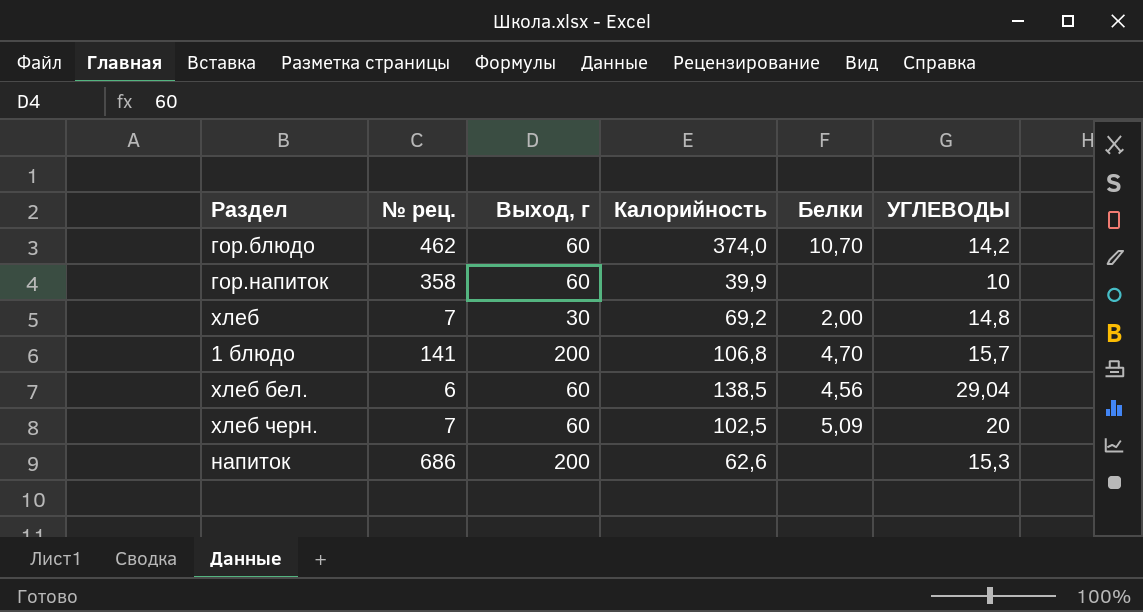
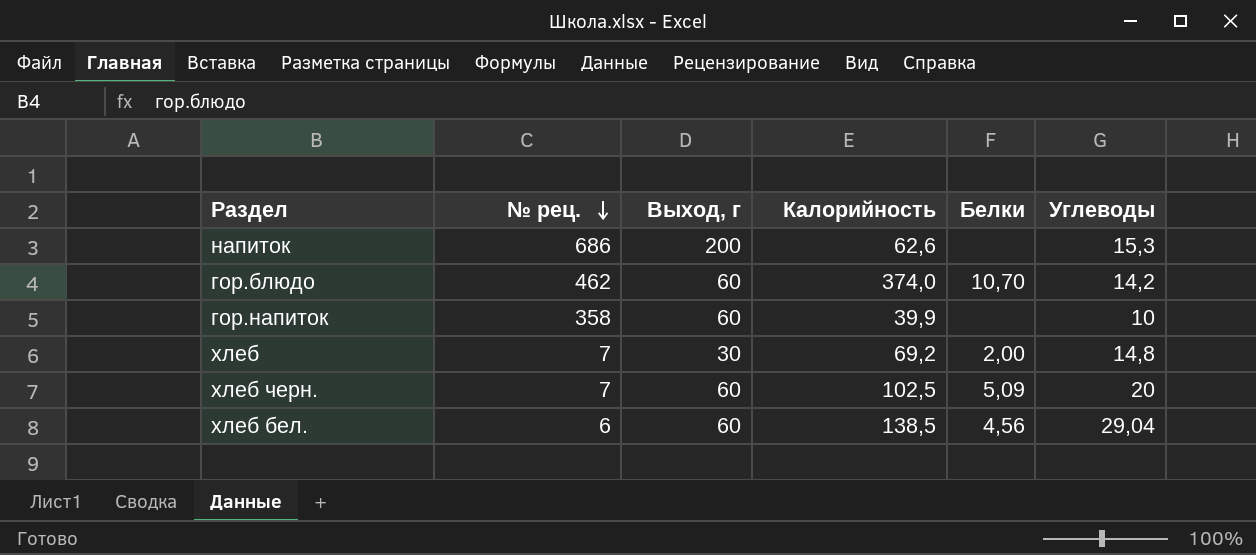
row order: none -> № рец. descending
column name: УГЛЕВОДЫ -> Углеводы
row 1 блюдо: 141 | 200 | 106,8 | 4,70 | 15,7 -> none

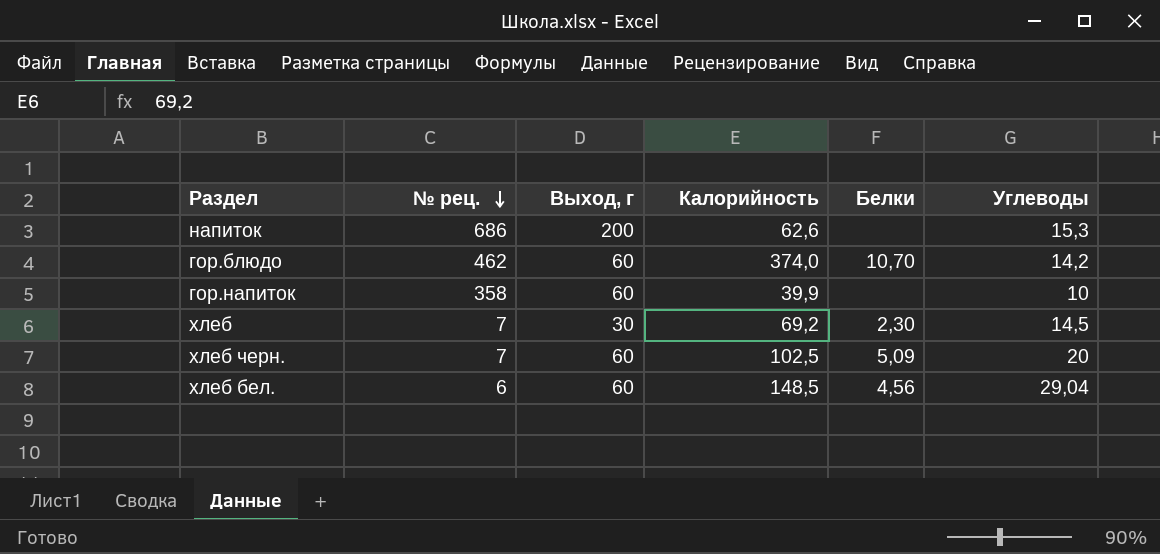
хлеб | Белки: 2,00 -> 2,30
хлеб | Углеводы: 14,8 -> 14,5
хлеб бел. | Калорийность: 138,5 -> 148,5

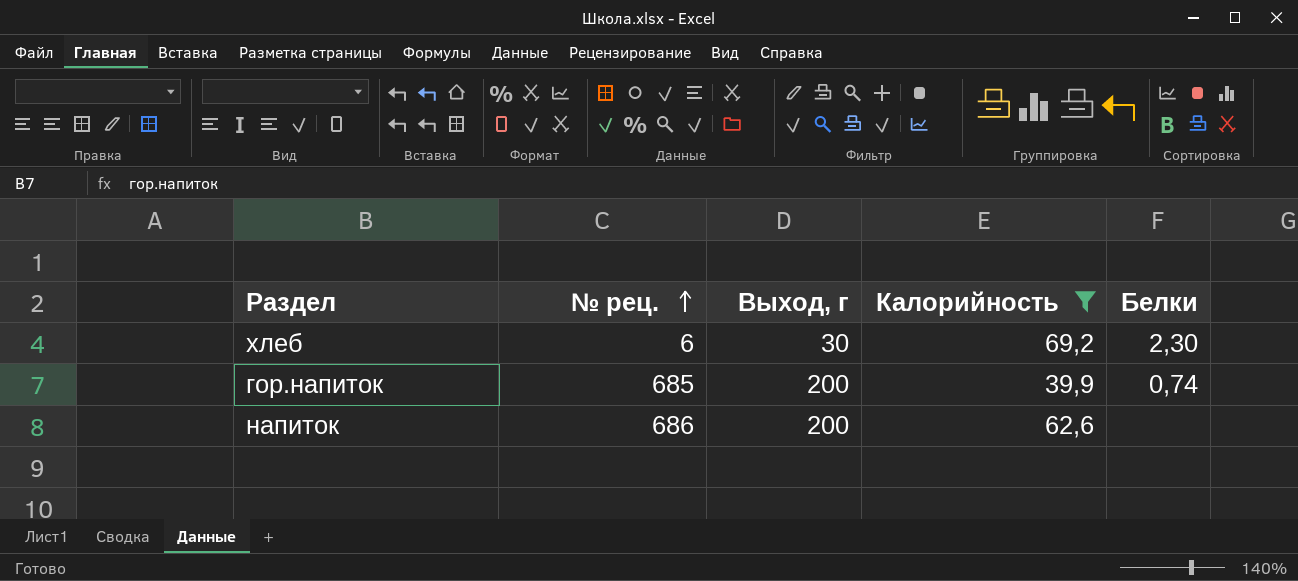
filter: none -> Калорийность <= 69,2
row order: № рец. descending -> № рец. ascending
column Углеводы | position: 6 -> none
хлеб | № рец.: 7 -> 6
гор.напиток | № рец.: 358 -> 685
гор.напиток | Выход, г: 60 -> 200
гор.напиток | Белки: none -> 0,74

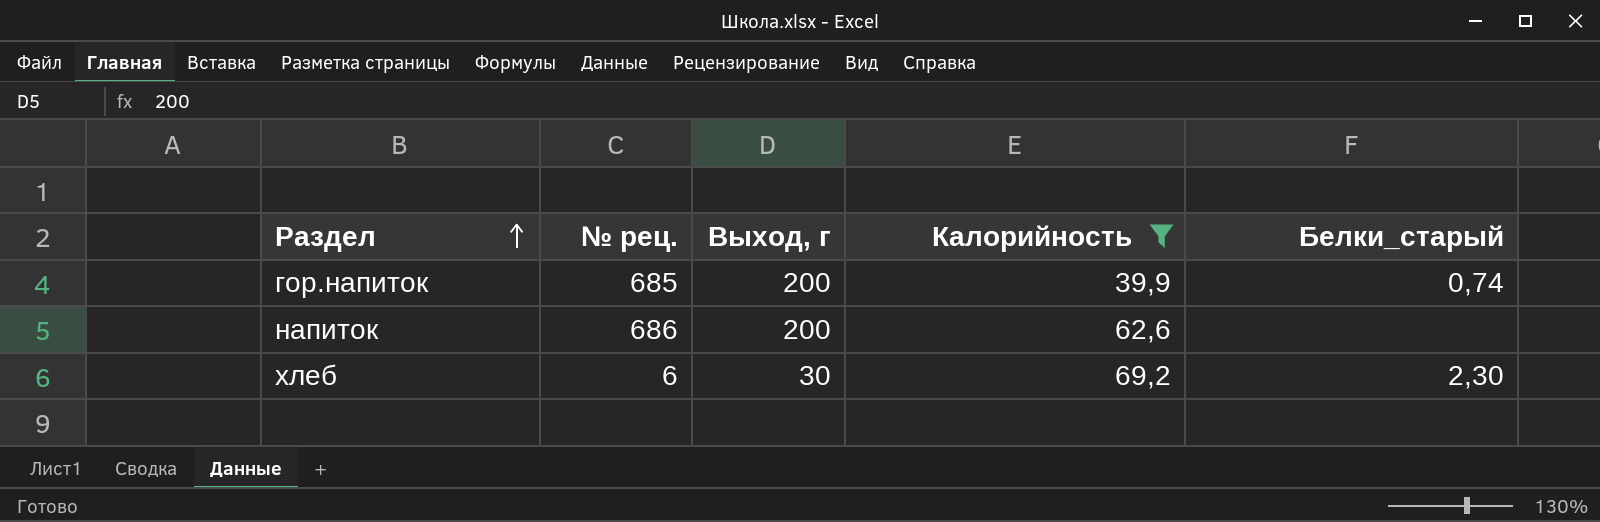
row order: № рец. ascending -> Раздел ascending
column name: Белки -> Белки_старый

